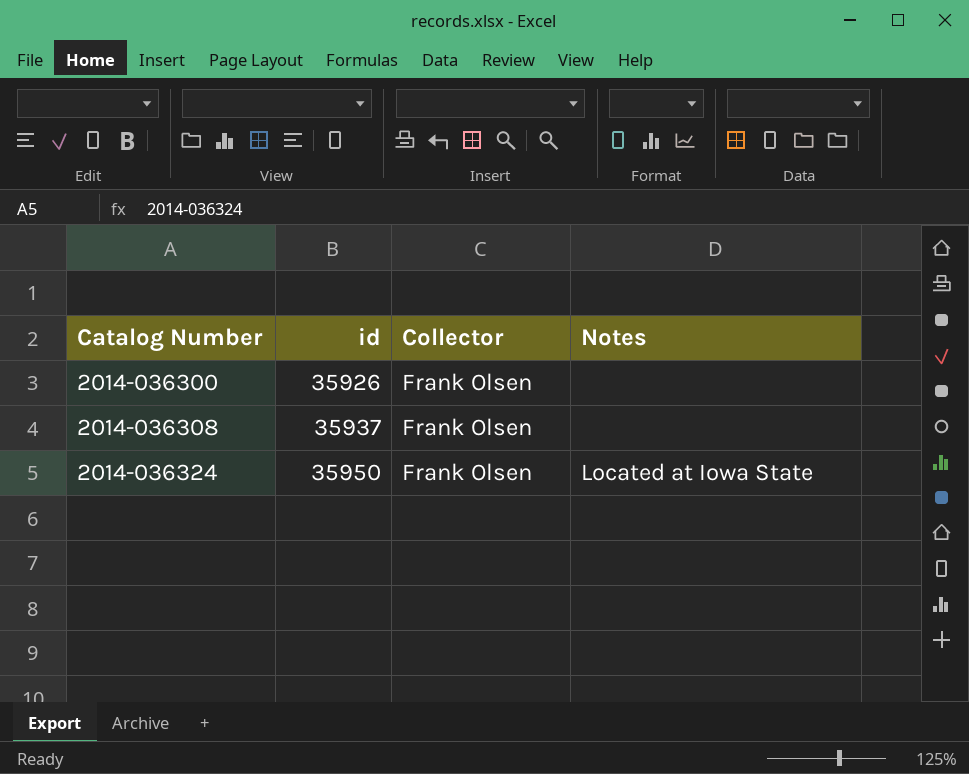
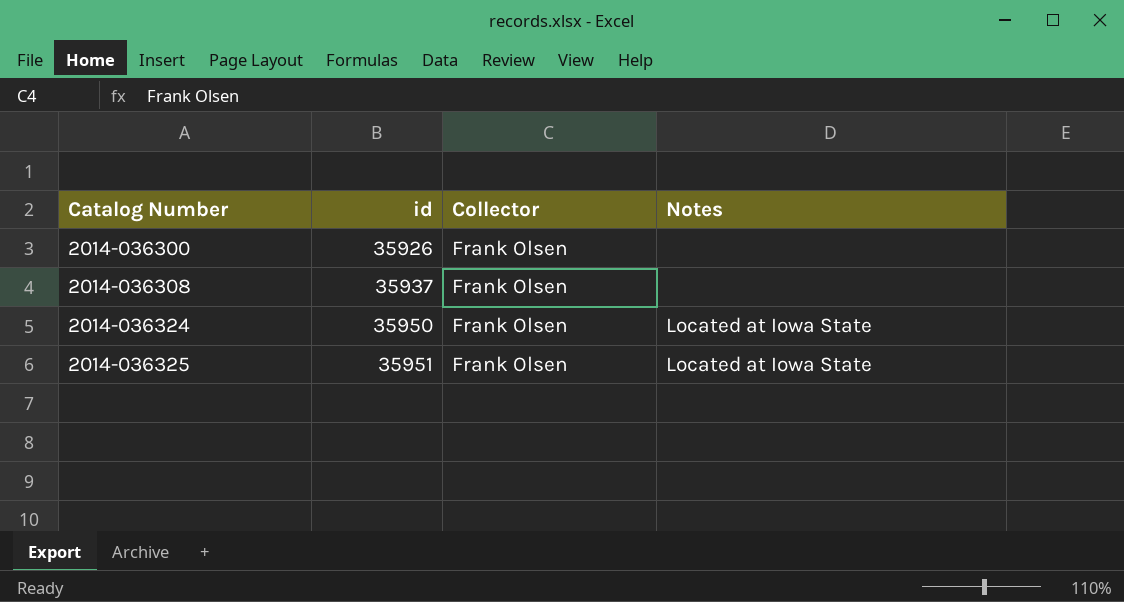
row 2014-036325: none -> 35951 | Frank Olsen | Located at Iowa State

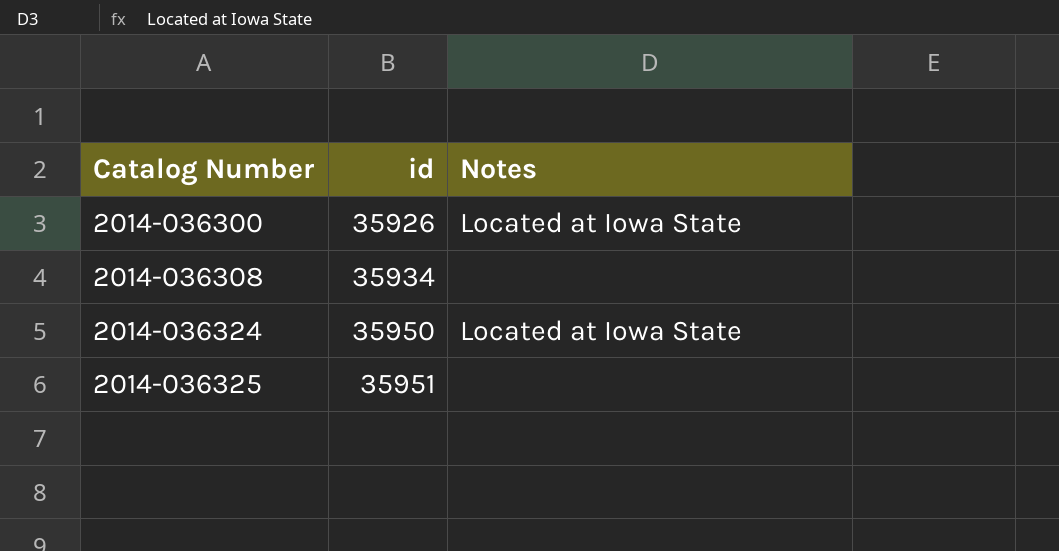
column Collector | position: 3 -> none
2014-036300 | Notes: none -> Located at Iowa State
2014-036308 | id: 35937 -> 35934
2014-036325 | Notes: Located at Iowa State -> none

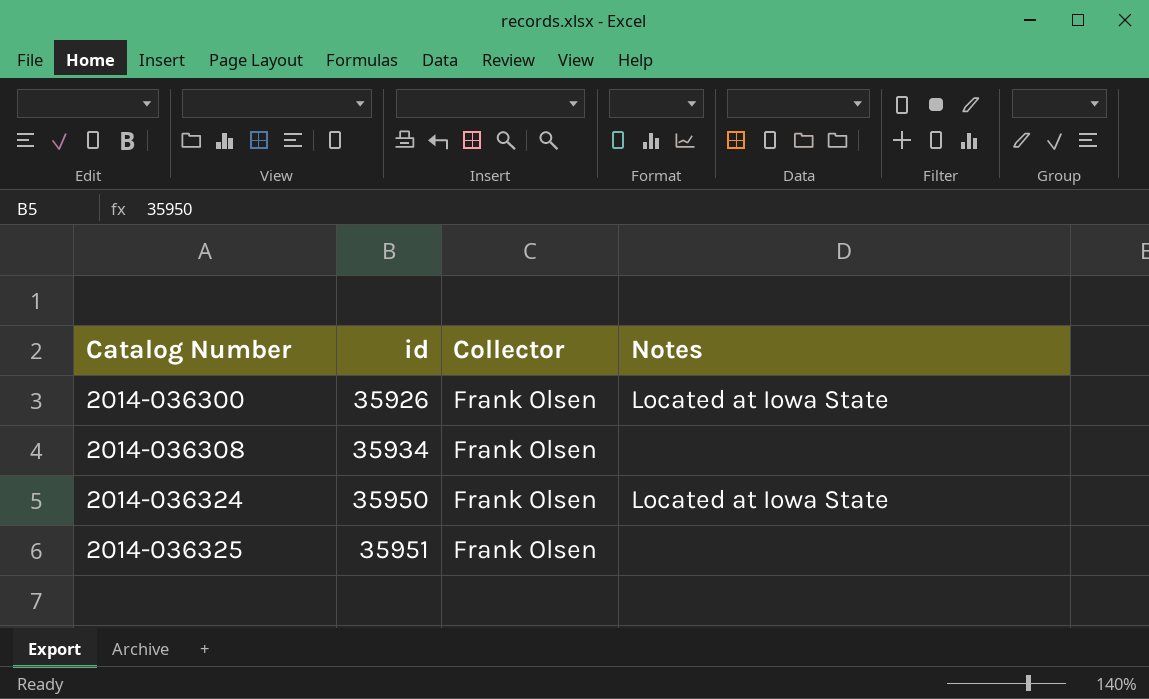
column Collector | position: none -> 3

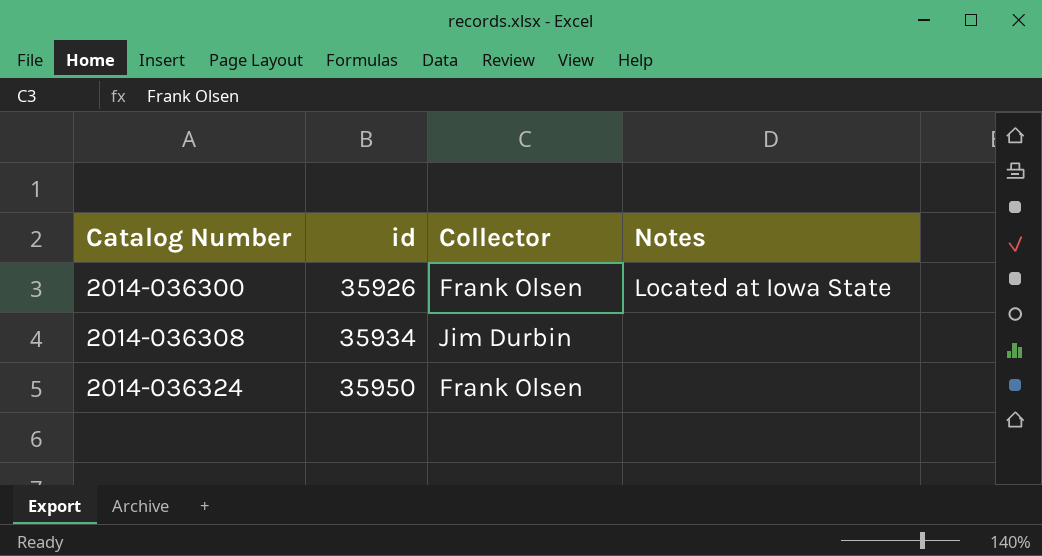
row 2014-036325: 35951 | Frank Olsen | none -> none
2014-036308 | Collector: Frank Olsen -> Jim Durbin
2014-036324 | Notes: Located at Iowa State -> none

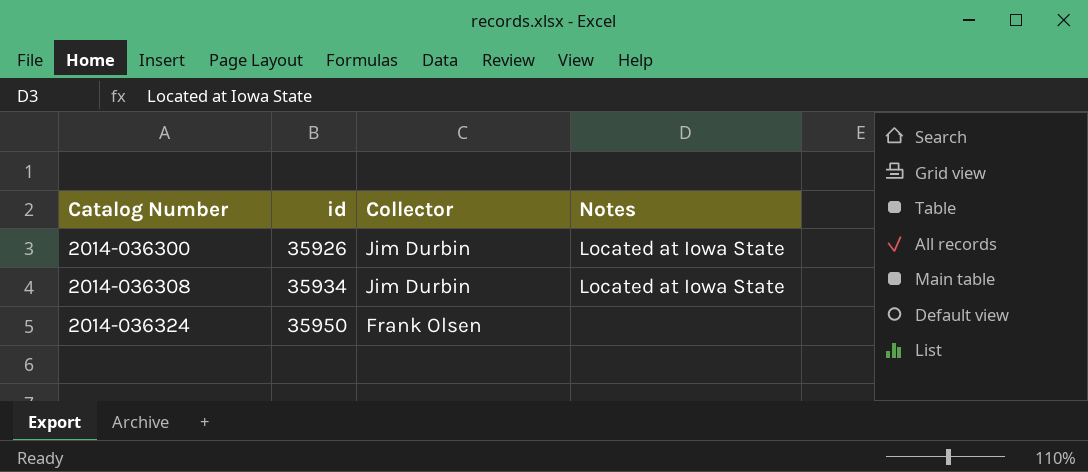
2014-036300 | Collector: Frank Olsen -> Jim Durbin
2014-036308 | Notes: none -> Located at Iowa State

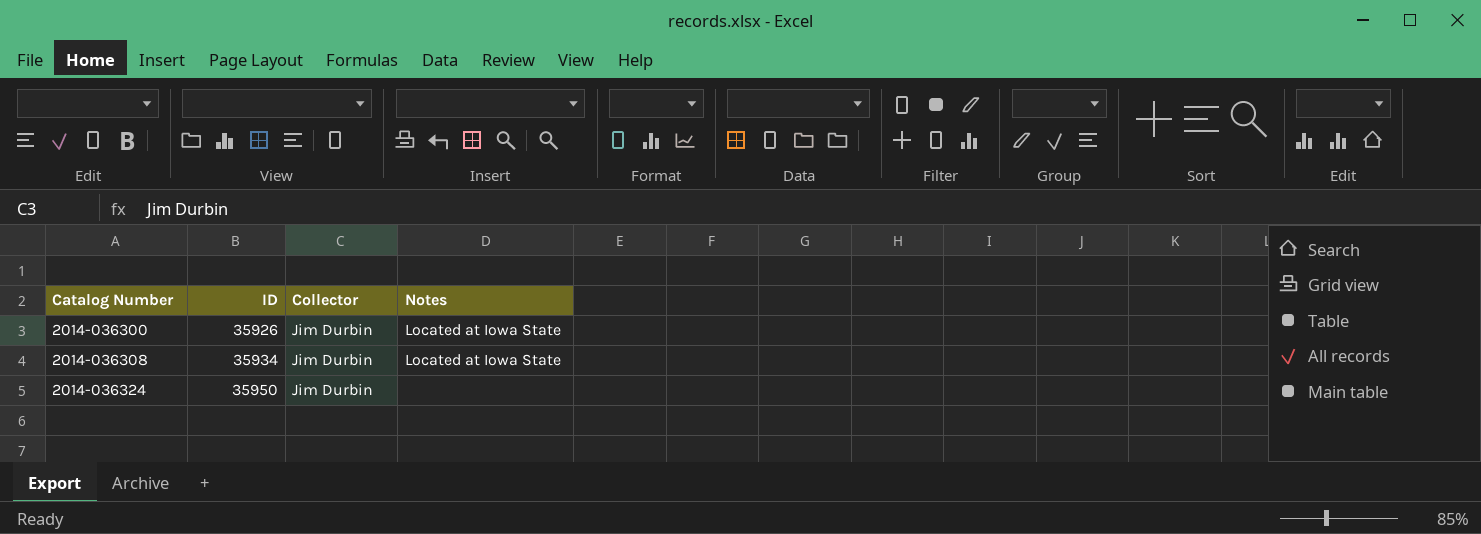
column name: id -> ID
2014-036324 | Collector: Frank Olsen -> Jim Durbin

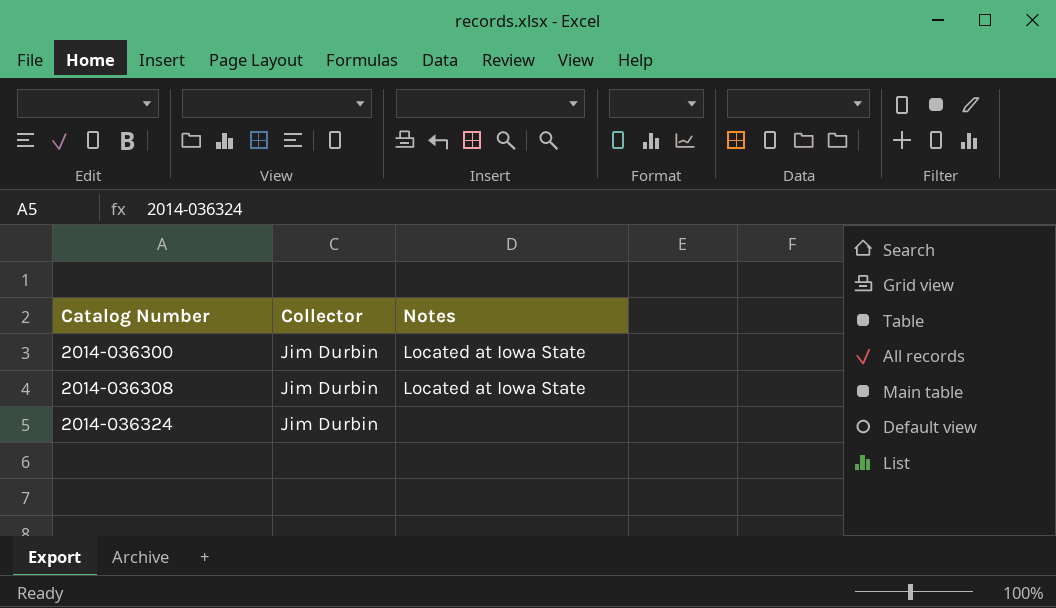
column ID | position: 2 -> none

